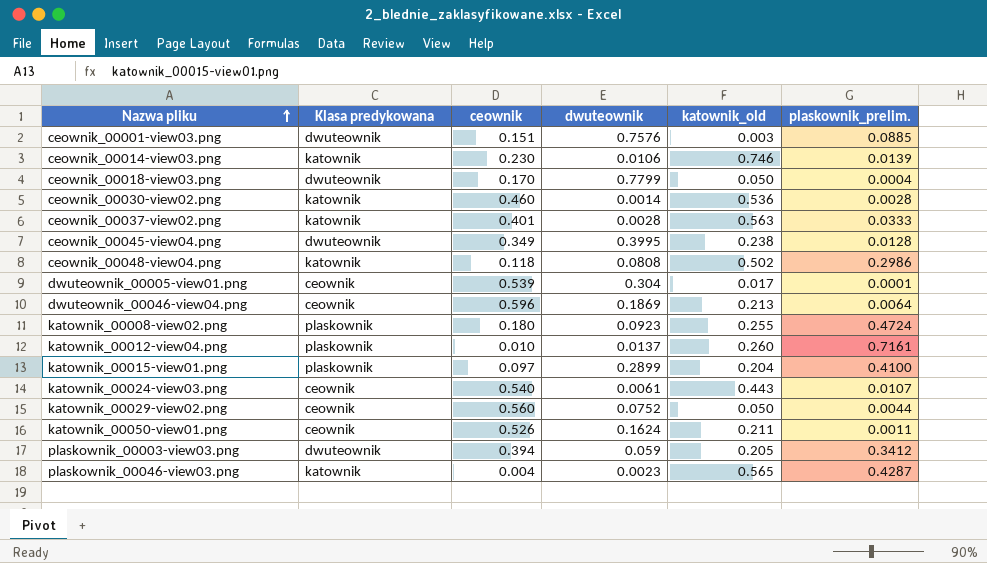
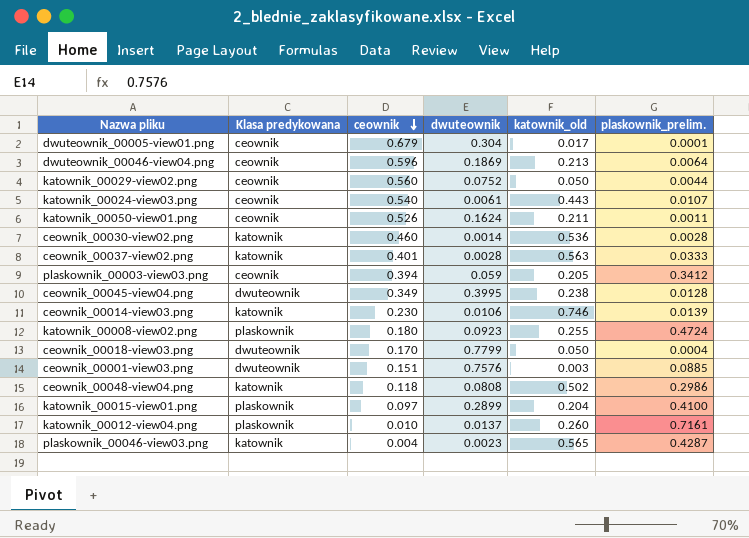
row order: Nazwa pliku ascending -> ceownik descending
dwuteownik_00005-view01.png | ceownik: 0.539 -> 0.679
plaskownik_00003-view03.png | Klasa predykowana: dwuteownik -> ceownik

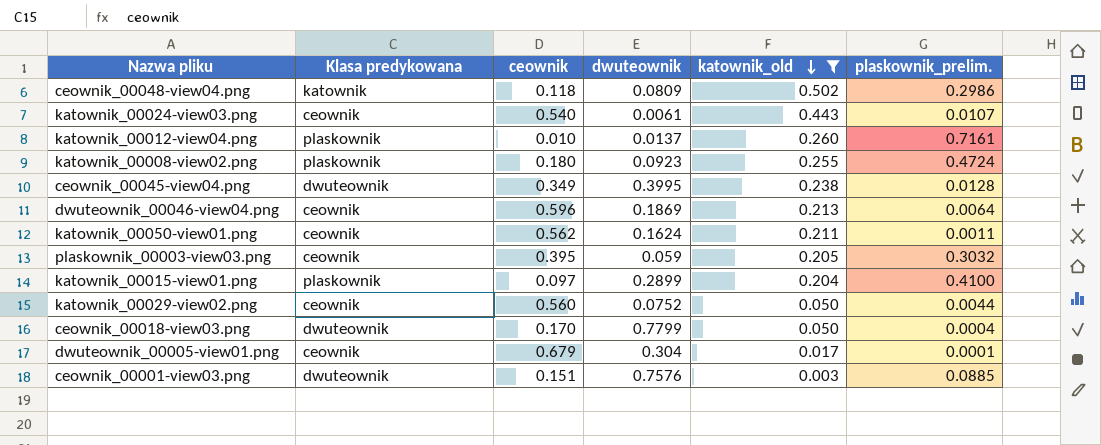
filter: none -> katownik_old <= 0.502
row order: ceownik descending -> katownik_old descending
ceownik_00048-view04.png | dwuteownik: 0.0808 -> 0.0809
katownik_00050-view01.png | ceownik: 0.526 -> 0.562
plaskownik_00003-view03.png | ceownik: 0.394 -> 0.395
plaskownik_00003-view03.png | plaskownik_prelim.: 0.3412 -> 0.3032

